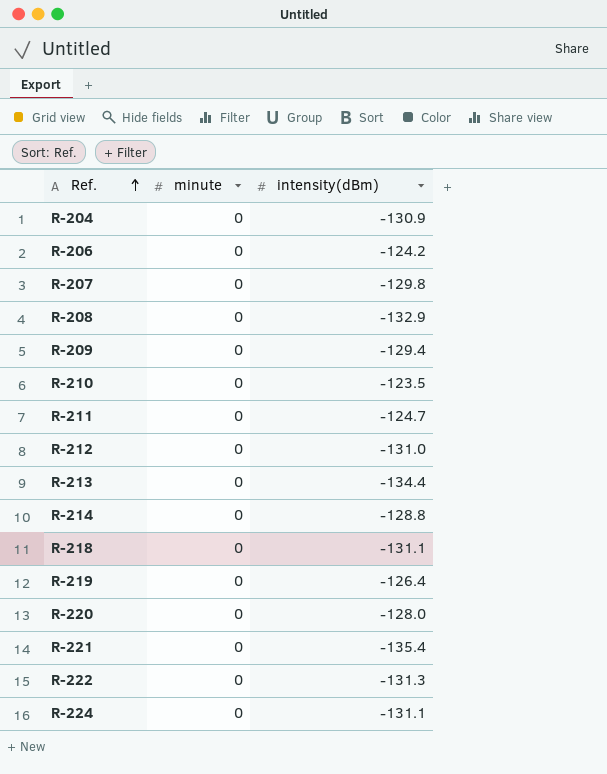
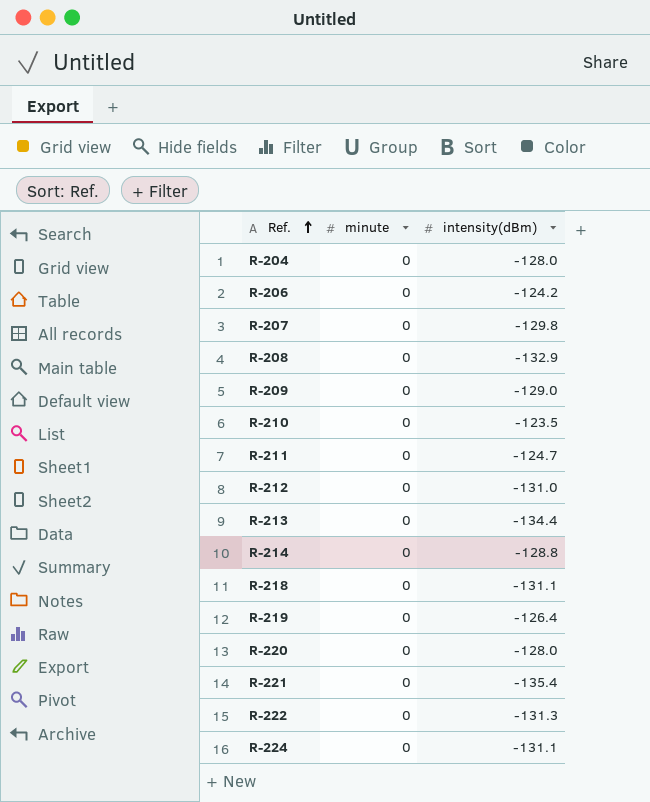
R-204 | intensity(dBm): -130.9 -> -128.0
R-209 | intensity(dBm): -129.4 -> -129.0

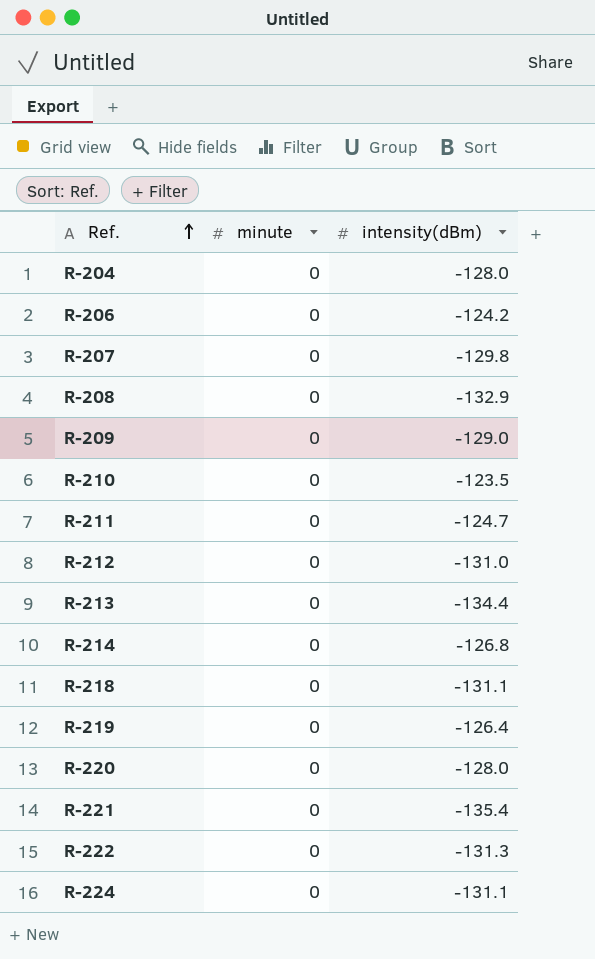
R-214 | intensity(dBm): -128.8 -> -126.8

